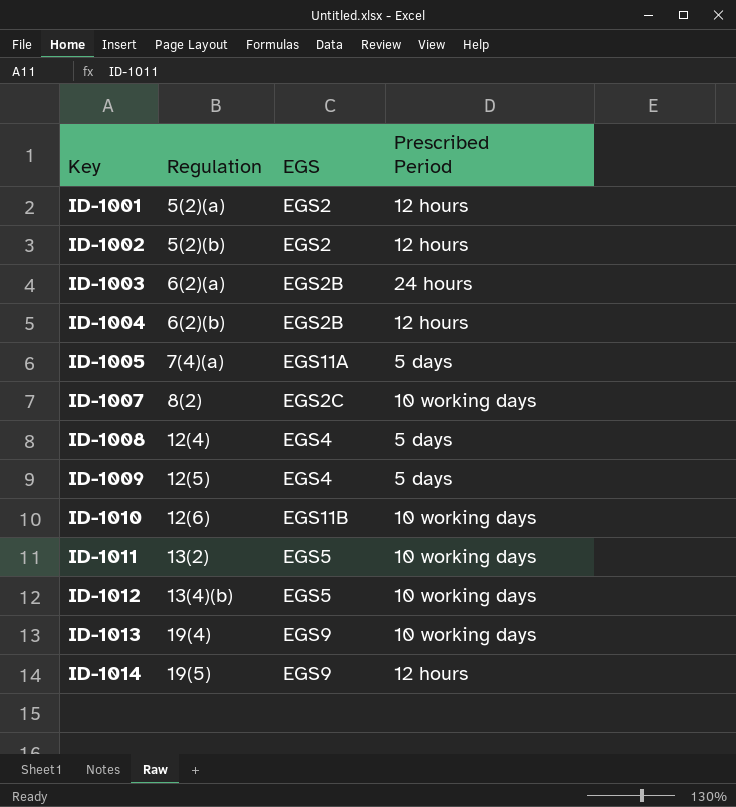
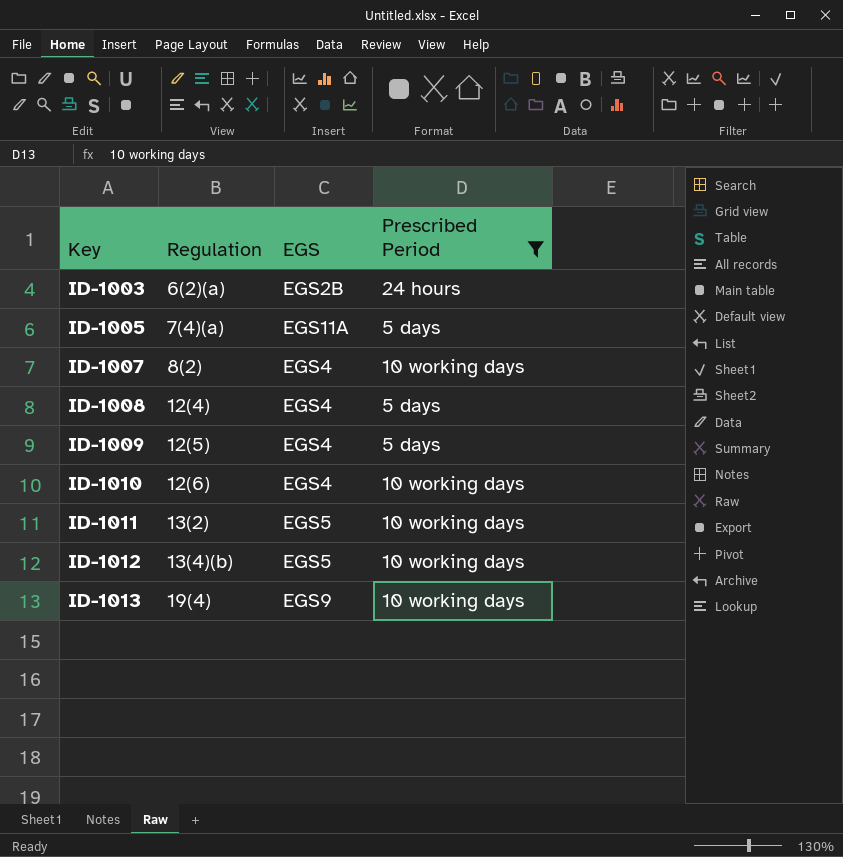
filter: none -> Prescribed Period != 12 hours
ID-1007 | EGS: EGS2C -> EGS4
ID-1010 | EGS: EGS11B -> EGS4

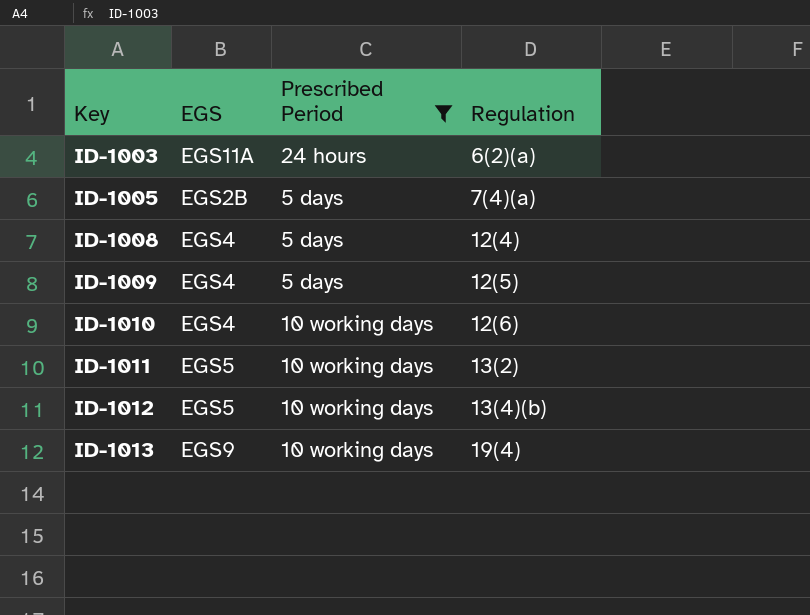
column Regulation | position: 2 -> 4
row ID-1007: 8(2) | EGS4 | 10 working days -> none
ID-1003 | EGS: EGS2B -> EGS11A
ID-1005 | EGS: EGS11A -> EGS2B

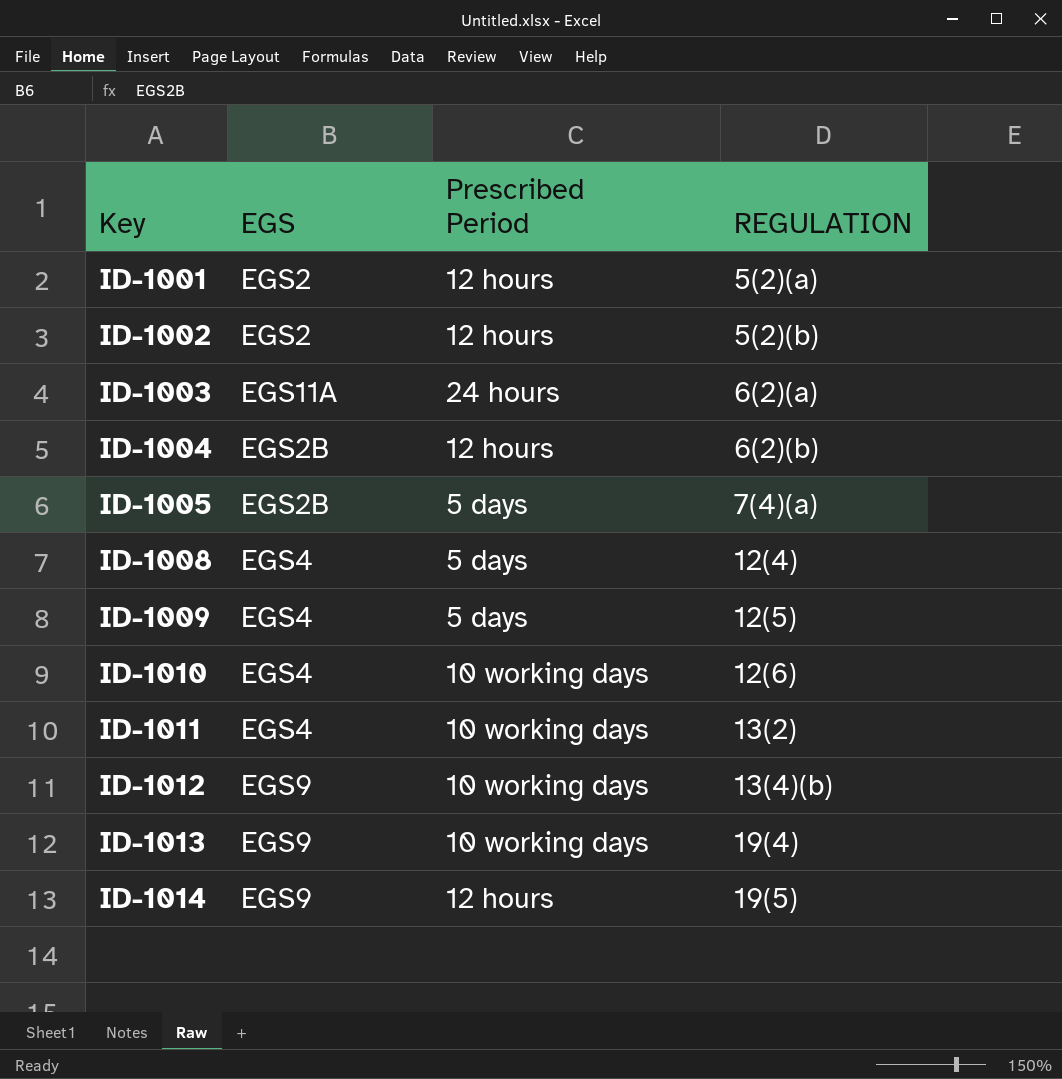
filter: Prescribed Period != 12 hours -> none
column name: Regulation -> REGULATION
ID-1011 | EGS: EGS5 -> EGS4
ID-1012 | EGS: EGS5 -> EGS9

